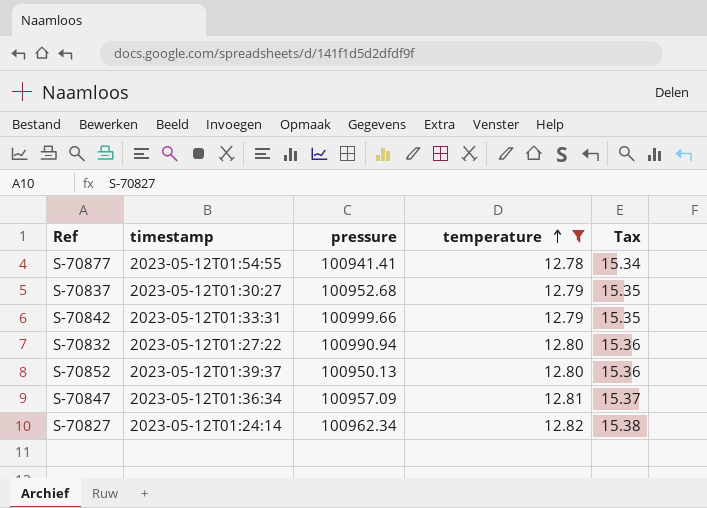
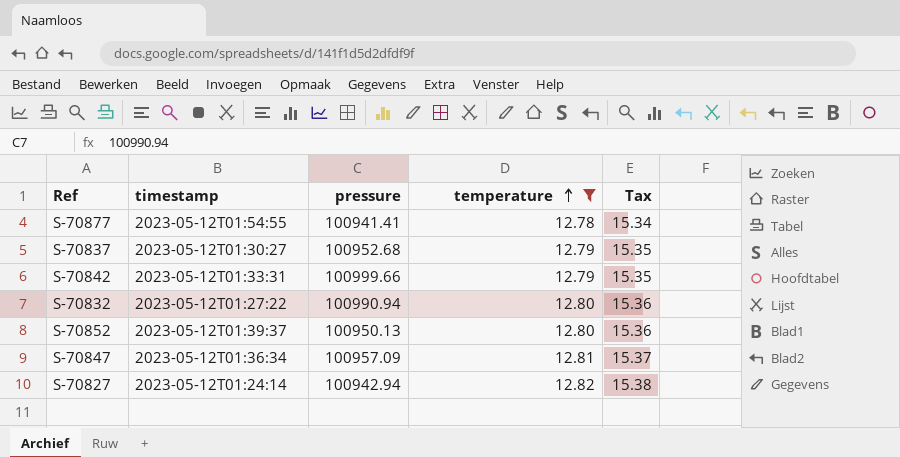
S-70827 | pressure: 100962.34 -> 100942.94

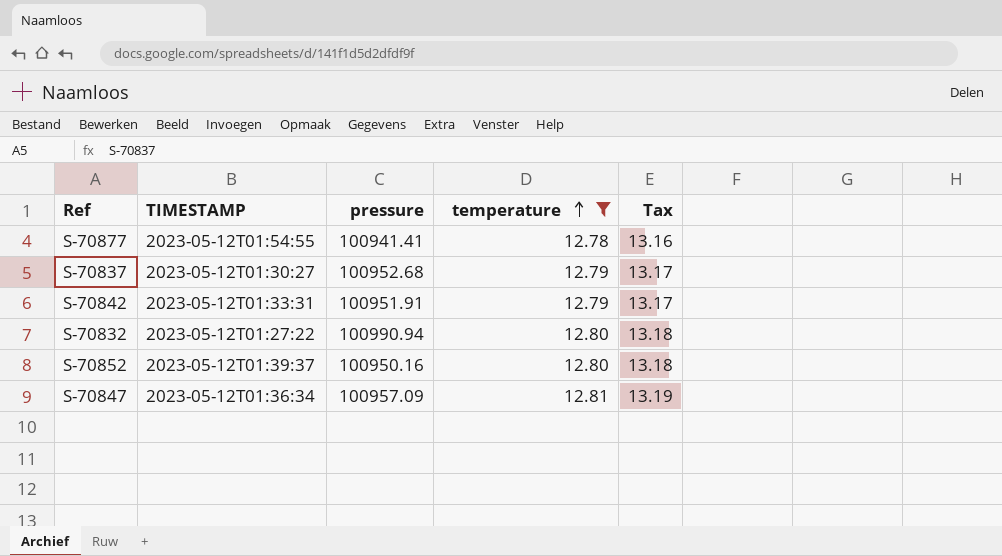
column name: timestamp -> TIMESTAMP
column Tax | formula: [temperature] * 1.2 -> [temperature] * 1.03
row S-70827: 2023-05-12T01:24:14 | 100942.94 | 12.82 | 15.38 -> none
S-70842 | pressure: 100999.66 -> 100951.91
S-70852 | pressure: 100950.13 -> 100950.16

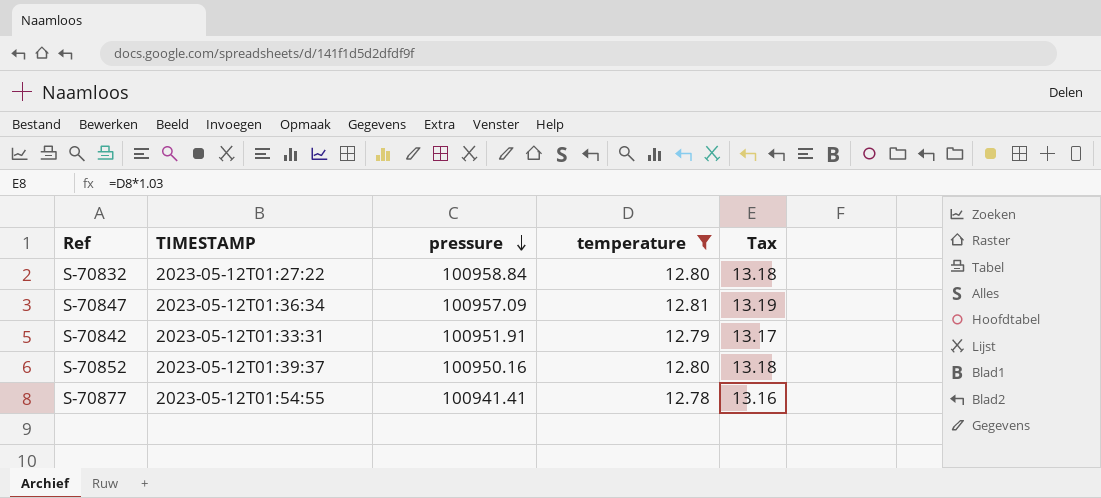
row order: temperature ascending -> pressure descending
row S-70837: 2023-05-12T01:30:27 | 100952.68 | 12.79 | 13.17 -> none
S-70832 | pressure: 100990.94 -> 100958.84

